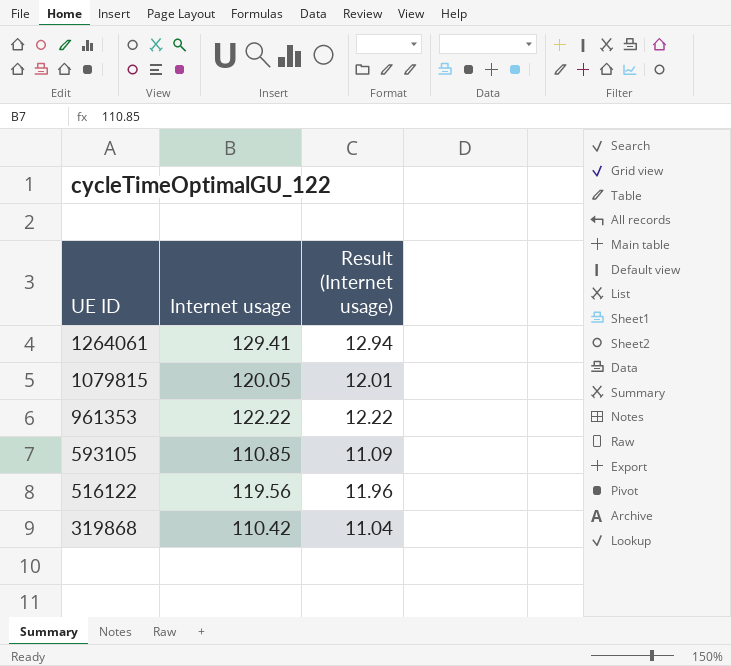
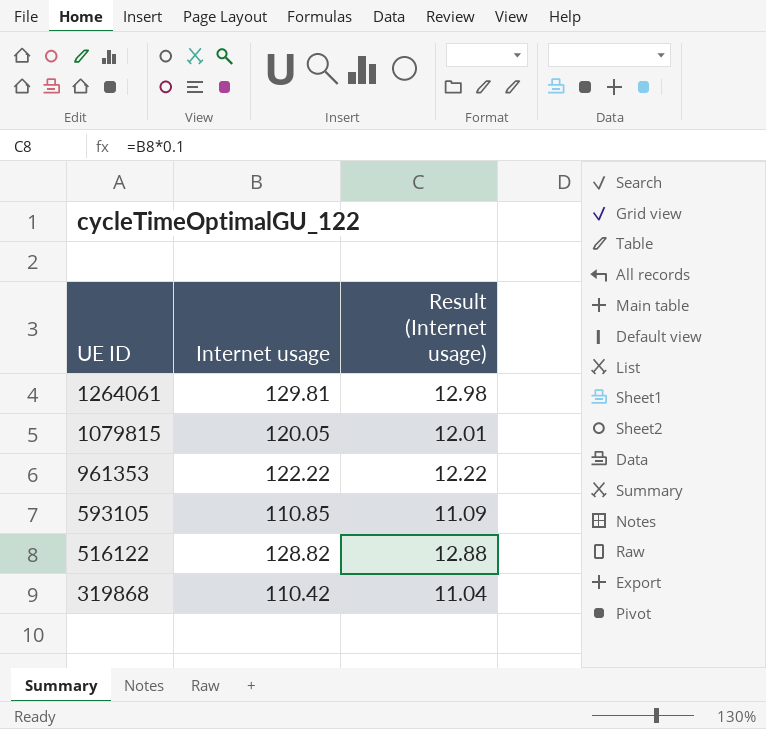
1264061 | Internet usage: 129.41 -> 129.81
1264061 | Result (Internet usage): 12.94 -> 12.98
516122 | Internet usage: 119.56 -> 128.82
516122 | Result (Internet usage): 11.96 -> 12.88

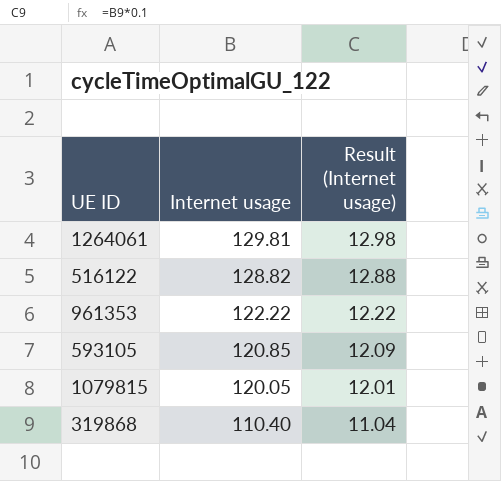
row order: UE ID descending -> Internet usage descending
593105 | Internet usage: 110.85 -> 120.85
593105 | Result (Internet usage): 11.09 -> 12.09
319868 | Internet usage: 110.42 -> 110.40

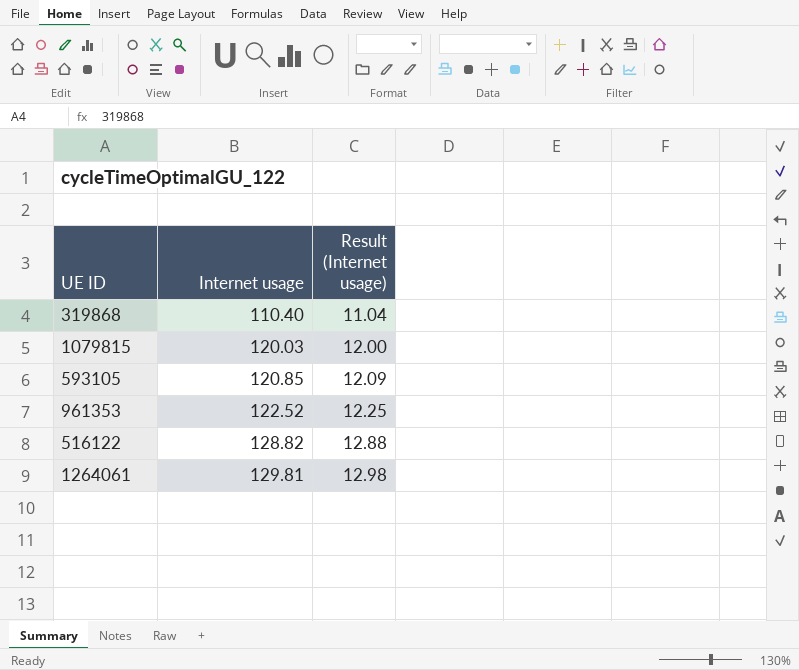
row order: Internet usage descending -> Internet usage ascending
1079815 | Internet usage: 120.05 -> 120.03
1079815 | Result (Internet usage): 12.01 -> 12.00
961353 | Internet usage: 122.22 -> 122.52
961353 | Result (Internet usage): 12.22 -> 12.25

